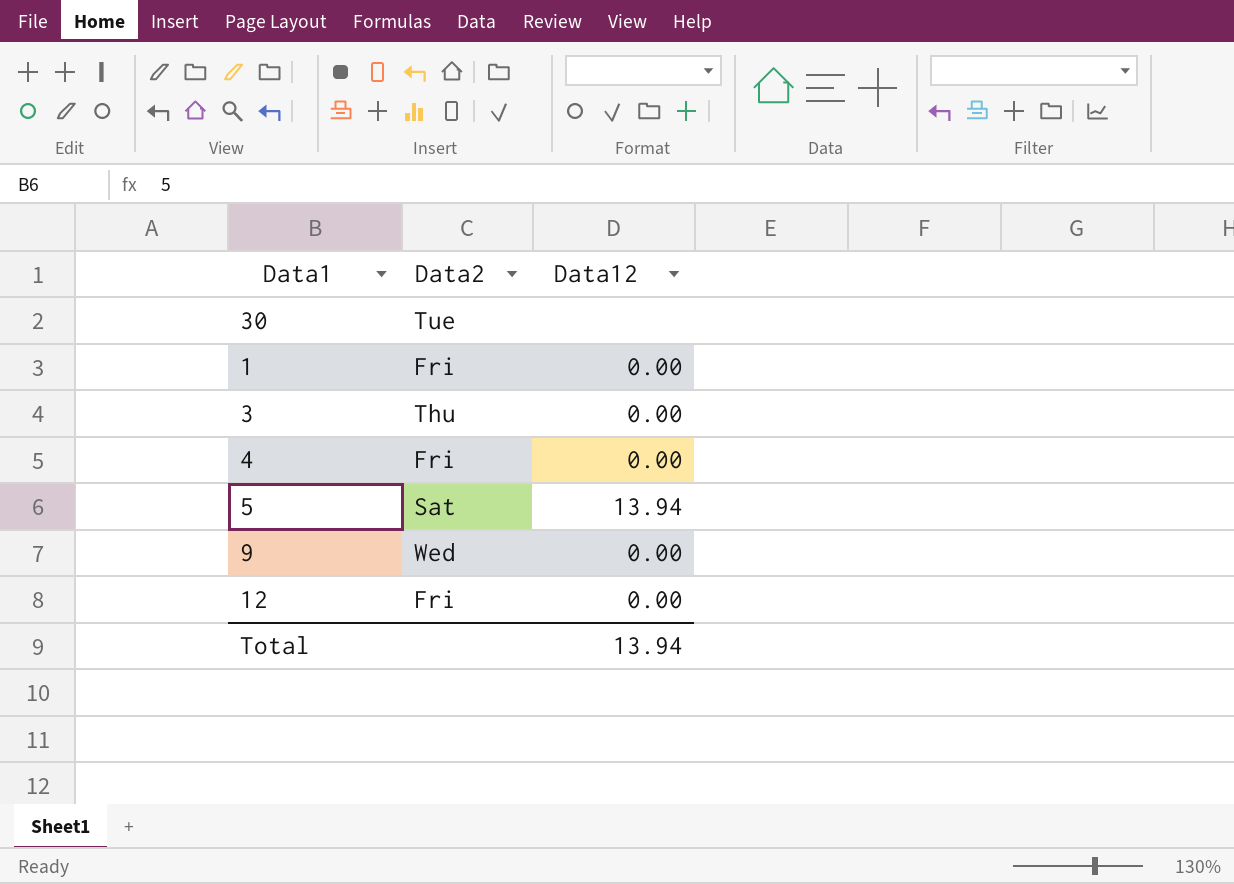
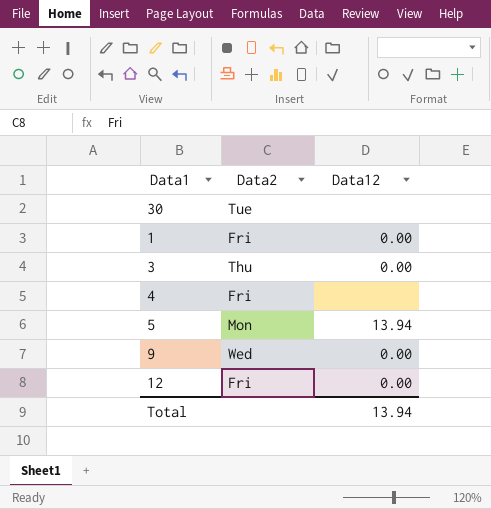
4 | Data12: 0.00 -> none
5 | Data2: Sat -> Mon

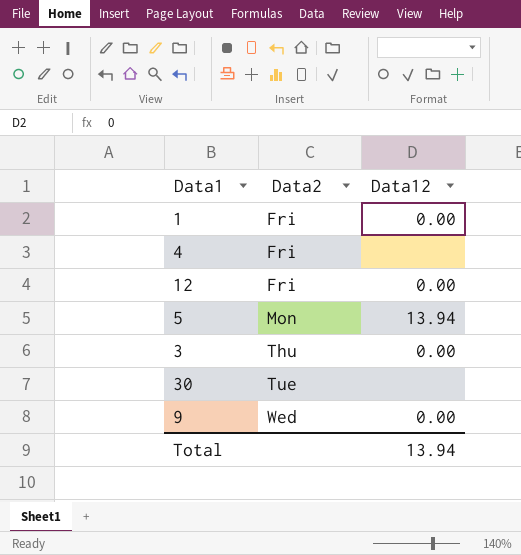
row order: none -> Data2 ascending

